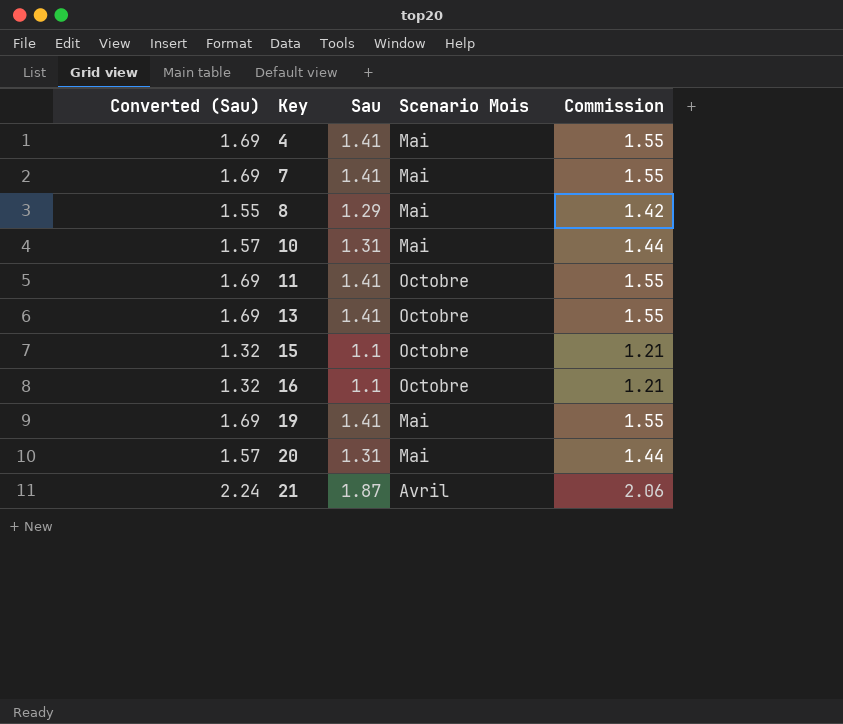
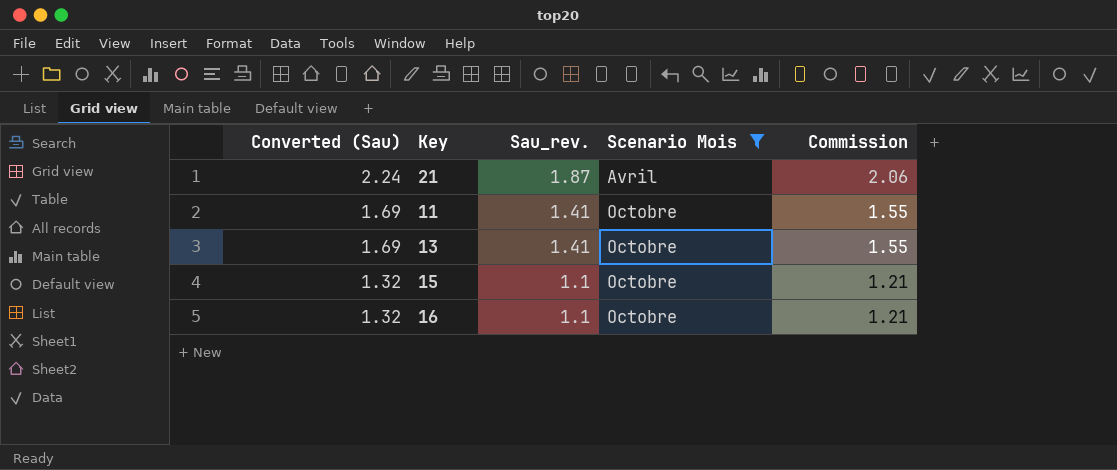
filter: none -> Scenario Mois != Mai
row order: Key ascending -> Converted (Sau) descending
column name: Sau -> Sau_rev.

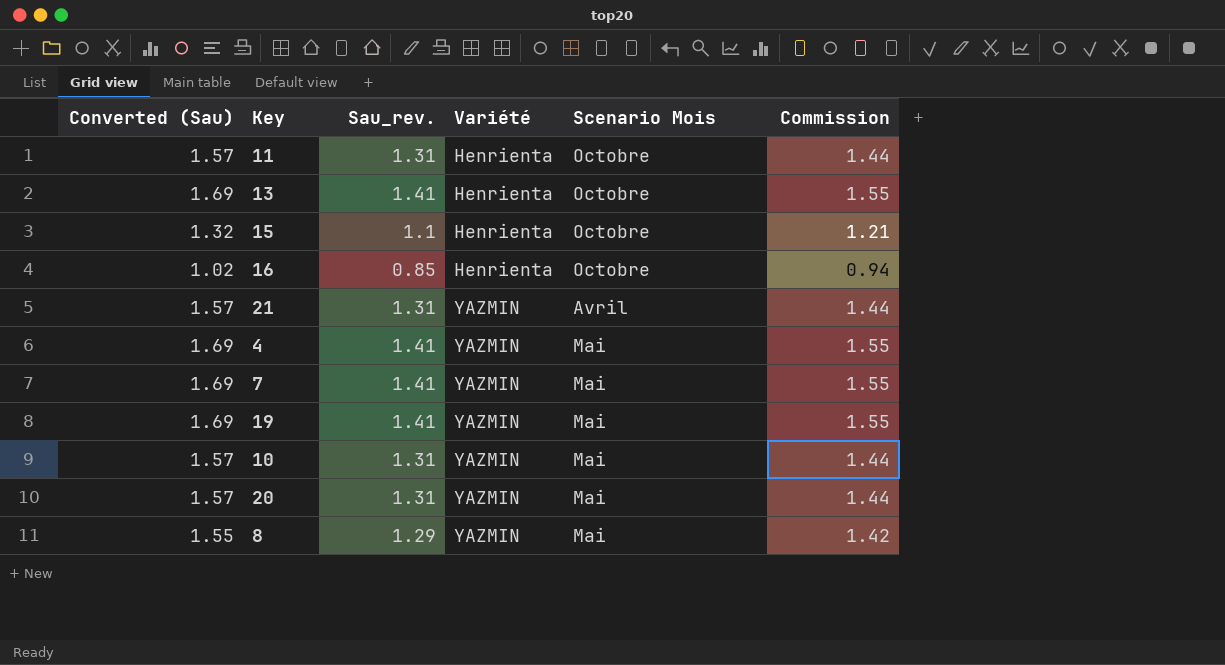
filter: Scenario Mois != Mai -> none
row order: Converted (Sau) descending -> Variété ascending
column Variété | position: none -> 4
11 | Converted (Sau): 1.69 -> 1.57
11 | Sau_rev.: 1.41 -> 1.31
11 | Commission: 1.55 -> 1.44
16 | Converted (Sau): 1.32 -> 1.02
16 | Sau_rev.: 1.1 -> 0.85
16 | Commission: 1.21 -> 0.94
21 | Converted (Sau): 2.24 -> 1.57
21 | Sau_rev.: 1.87 -> 1.31
21 | Commission: 2.06 -> 1.44

